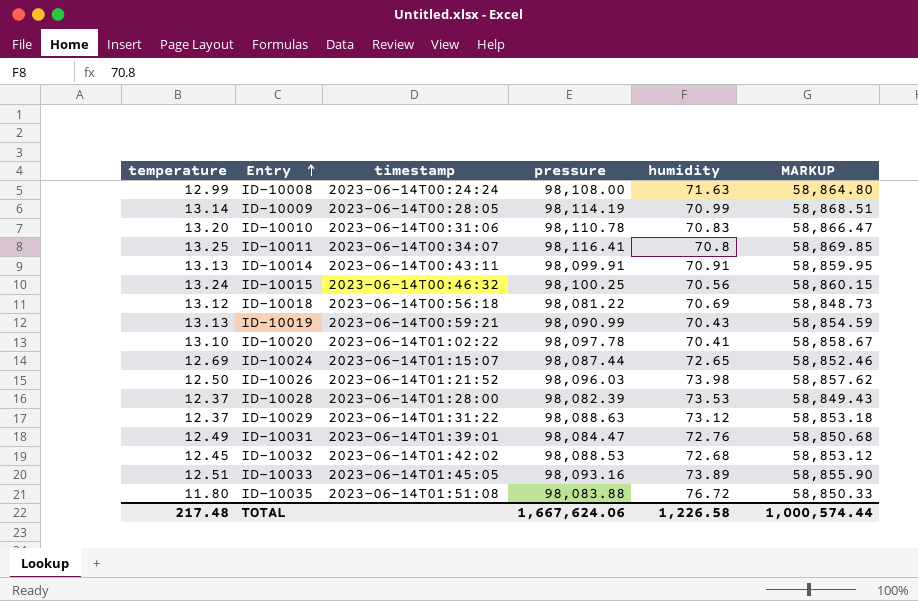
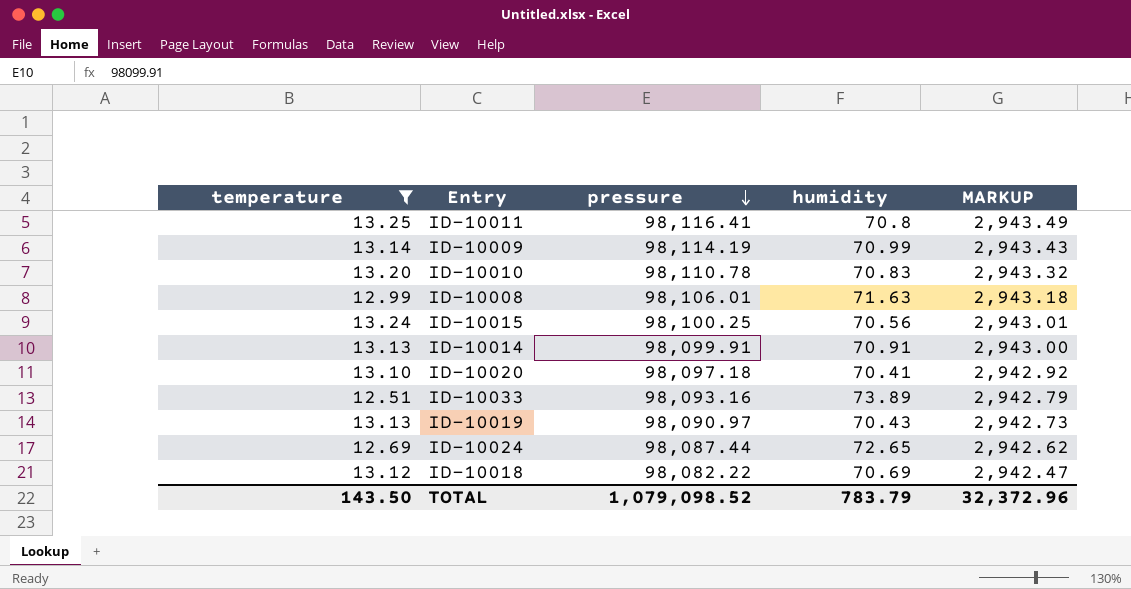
filter: none -> temperature >= 12.51
row order: Entry ascending -> pressure descending
column timestamp | position: 3 -> none
column MARKUP | formula: [pressure] * 0.6 -> [pressure] * 0.03
ID-10008 | pressure: 98,108.00 -> 98,106.01
ID-10020 | pressure: 98,097.78 -> 98,097.18
ID-10019 | pressure: 98,090.99 -> 98,090.97
ID-10018 | pressure: 98,081.22 -> 98,082.22
TOTAL | temperature: 217.48 -> 143.50
TOTAL | pressure: 1,667,624.06 -> 1,079,098.52
TOTAL | humidity: 1,226.58 -> 783.79
TOTAL | MARKUP: 1,000,574.44 -> 32,372.96

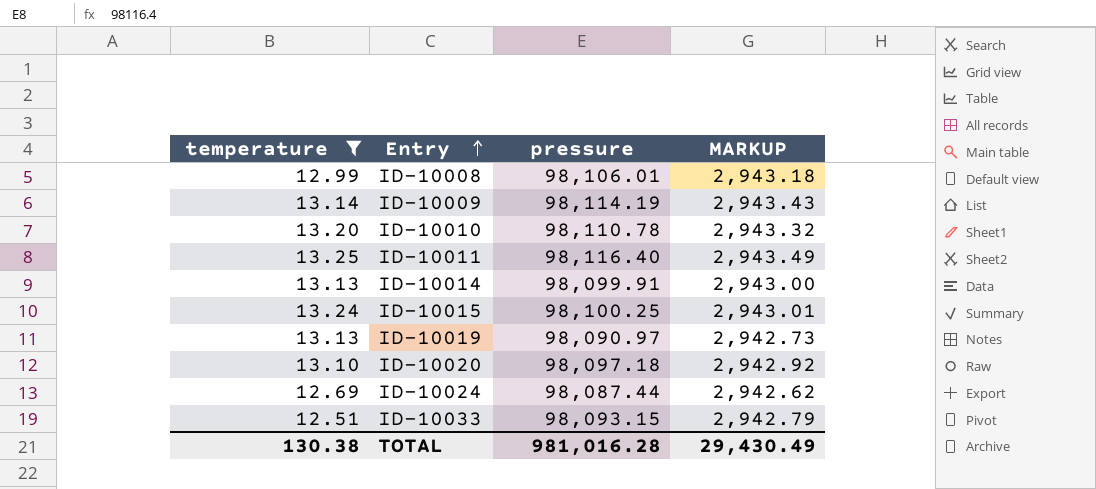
row order: pressure descending -> Entry ascending
column humidity | position: 4 -> none
row ID-10018: 13.12 | 98,082.22 | 70.69 | 2,942.47 -> none
ID-10011 | pressure: 98,116.41 -> 98,116.40
ID-10033 | pressure: 98,093.16 -> 98,093.15
TOTAL | temperature: 143.50 -> 130.38
TOTAL | pressure: 1,079,098.52 -> 981,016.28
TOTAL | MARKUP: 32,372.96 -> 29,430.49

